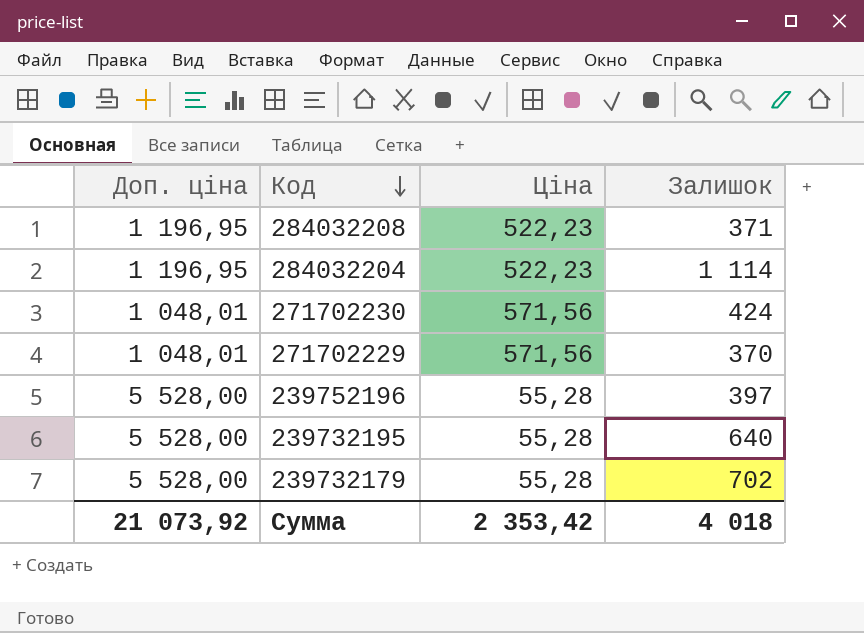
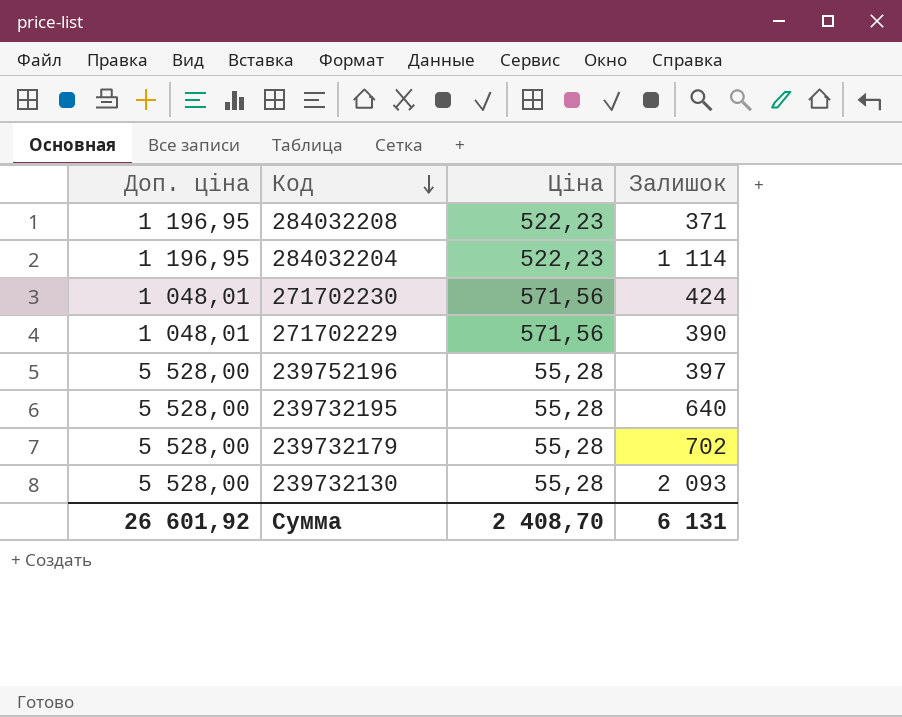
271702229 | Залишок: 370 -> 390
row 239732130: none -> 5 528,00 | 55,28 | 2 093
Сумма | Доп. ціна: 21 073,92 -> 26 601,92
Сумма | Ціна: 2 353,42 -> 2 408,70
Сумма | Залишок: 4 018 -> 6 131

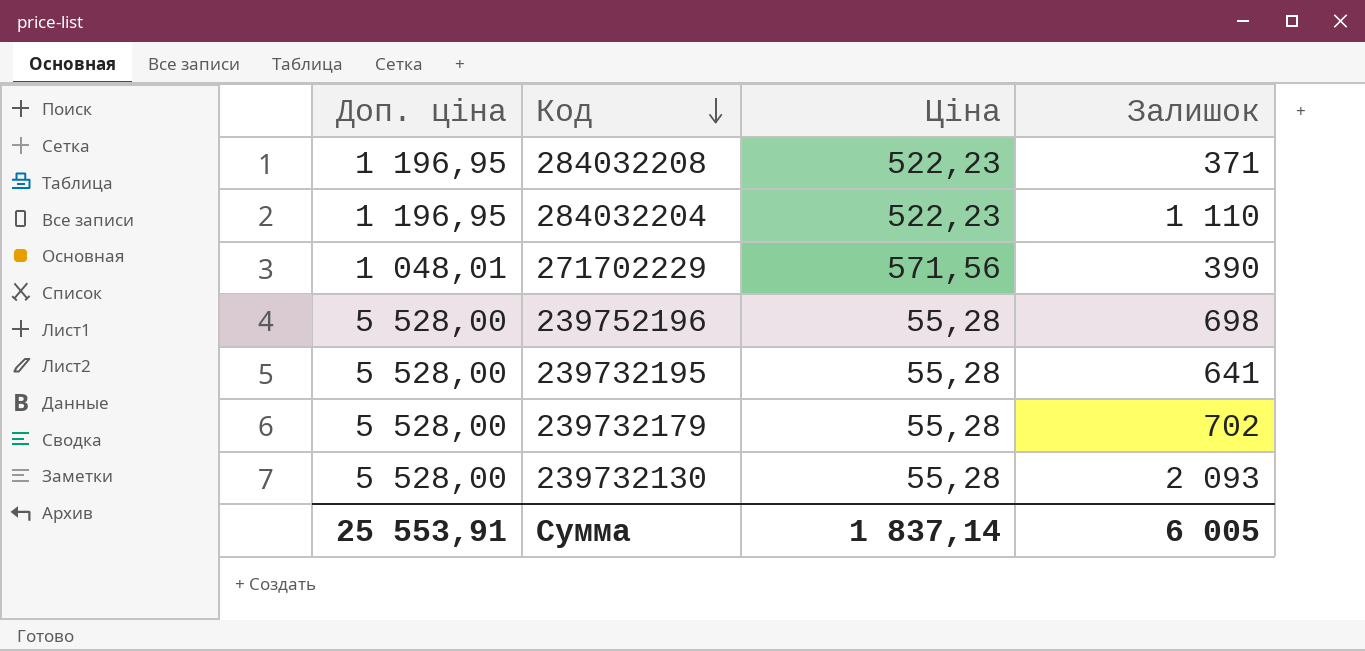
row 271702230: 1 048,01 | 571,56 | 424 -> none
284032204 | Залишок: 1 114 -> 1 110
239752196 | Залишок: 397 -> 698
239732195 | Залишок: 640 -> 641
Сумма | Доп. ціна: 26 601,92 -> 25 553,91
Сумма | Ціна: 2 408,70 -> 1 837,14
Сумма | Залишок: 6 131 -> 6 005

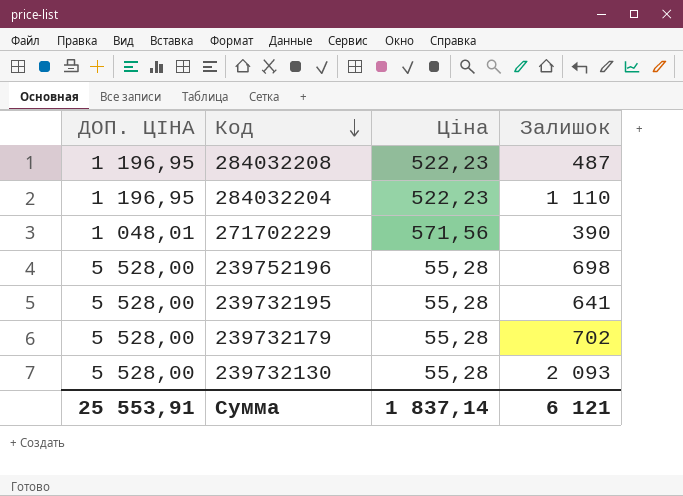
column name: Доп. ціна -> ДОП. ЦІНА
284032208 | Залишок: 371 -> 487
Сумма | Залишок: 6 005 -> 6 121

